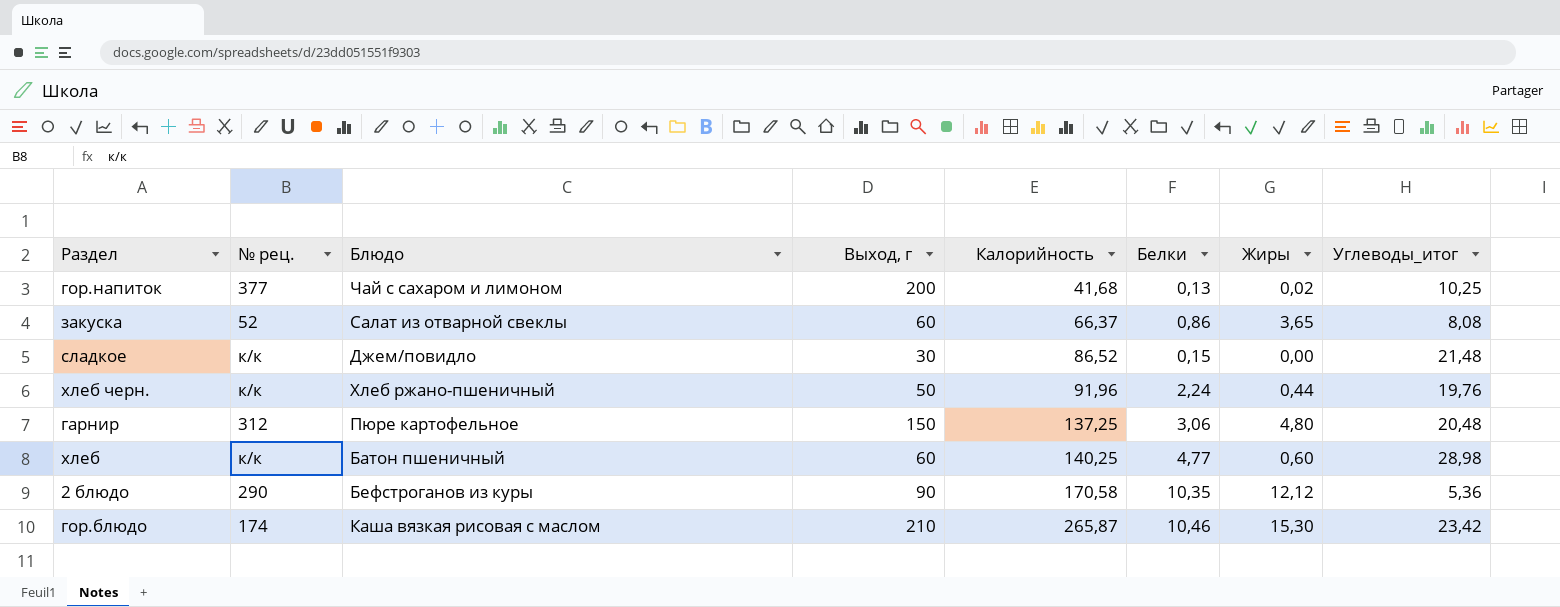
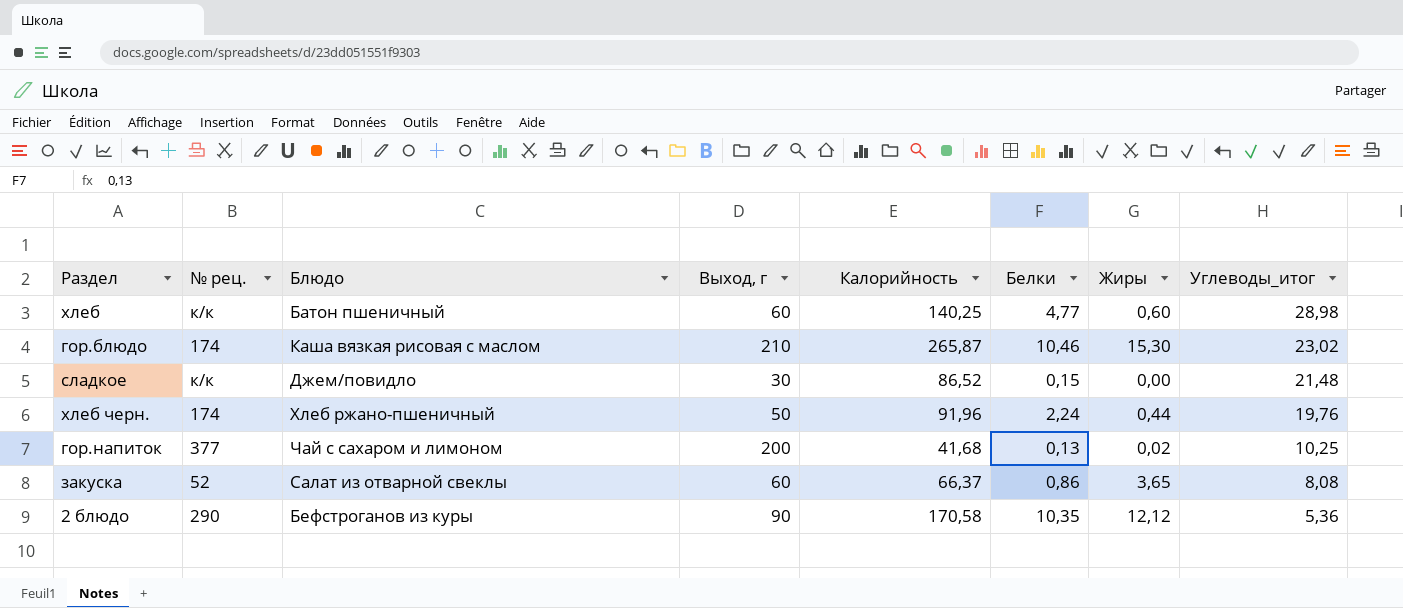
row order: Калорийность ascending -> Углеводы_итог descending
row гарнир: 312 | Пюре картофельное | 150 | 137,25 | 3,06 | 4,80 | 20,48 -> none
гор.блюдо | Углеводы_итог: 23,42 -> 23,02
хлеб черн. | № рец.: к/к -> 174

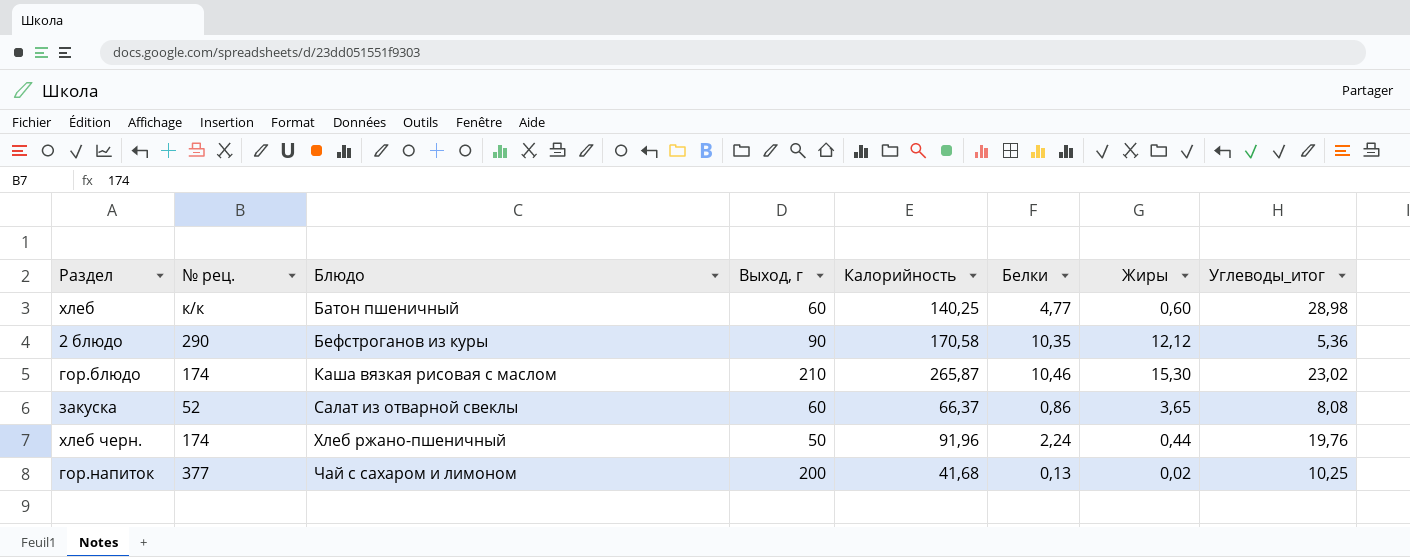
row order: Углеводы_итог descending -> Блюдо ascending
row сладкое: к/к | Джем/повидло | 30 | 86,52 | 0,15 | 0,00 | 21,48 -> none

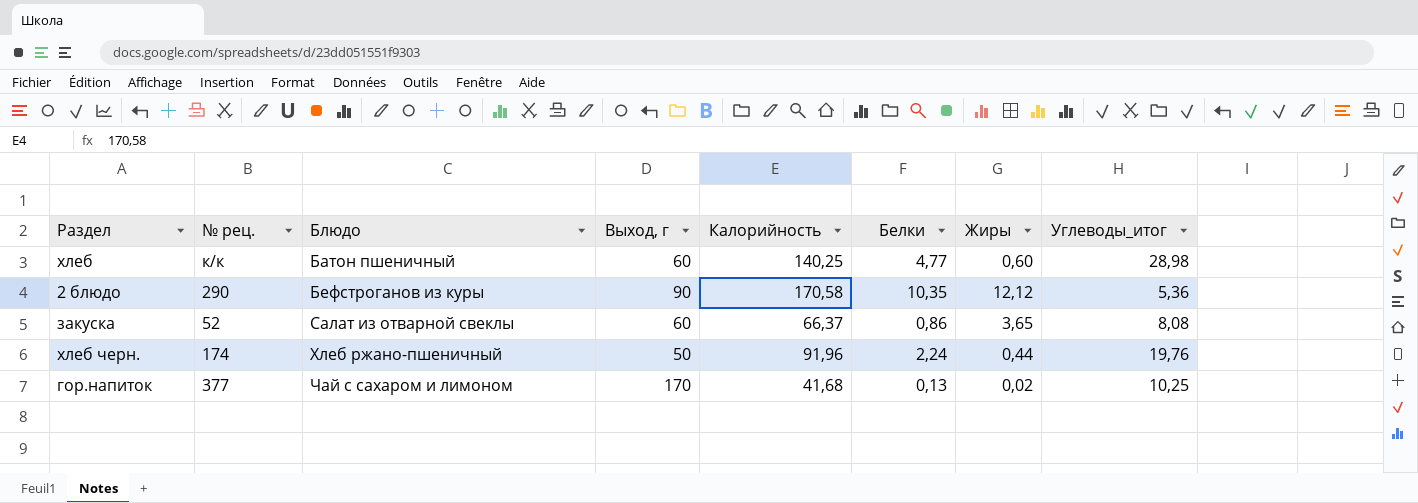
row гор.блюдо: 174 | Каша вязкая рисовая с маслом | 210 | 265,87 | 10,46 | 15,30 | 23,02 -> none
гор.напиток | Выход, г: 200 -> 170

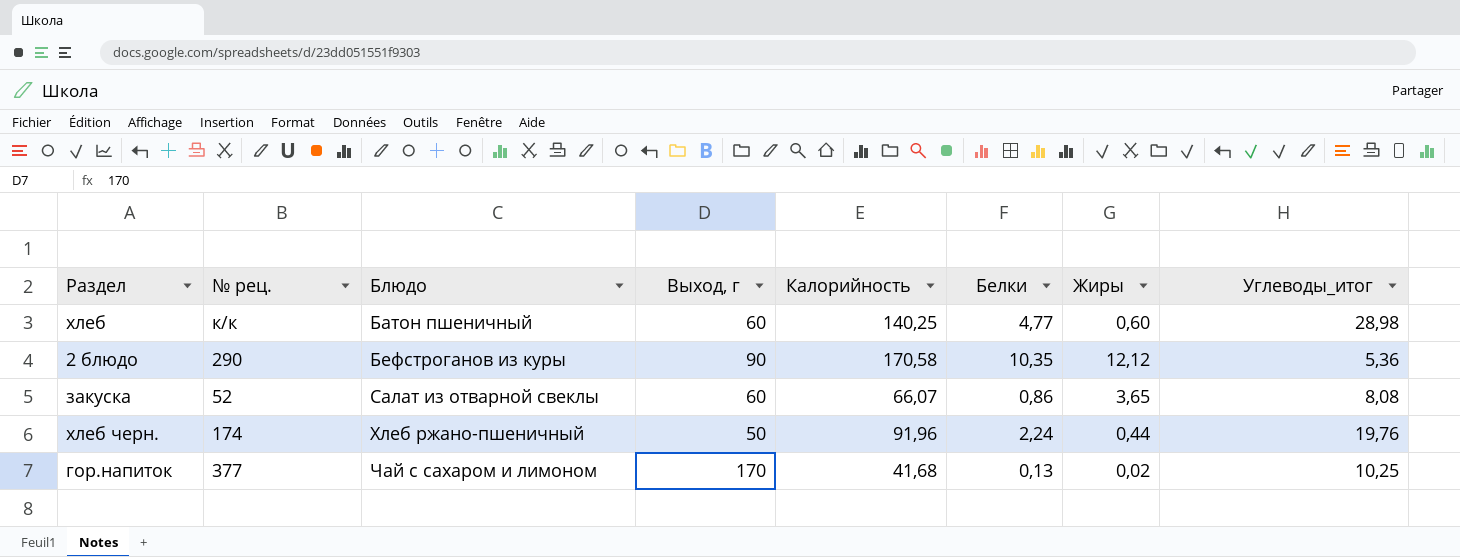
закуска | Калорийность: 66,37 -> 66,07

